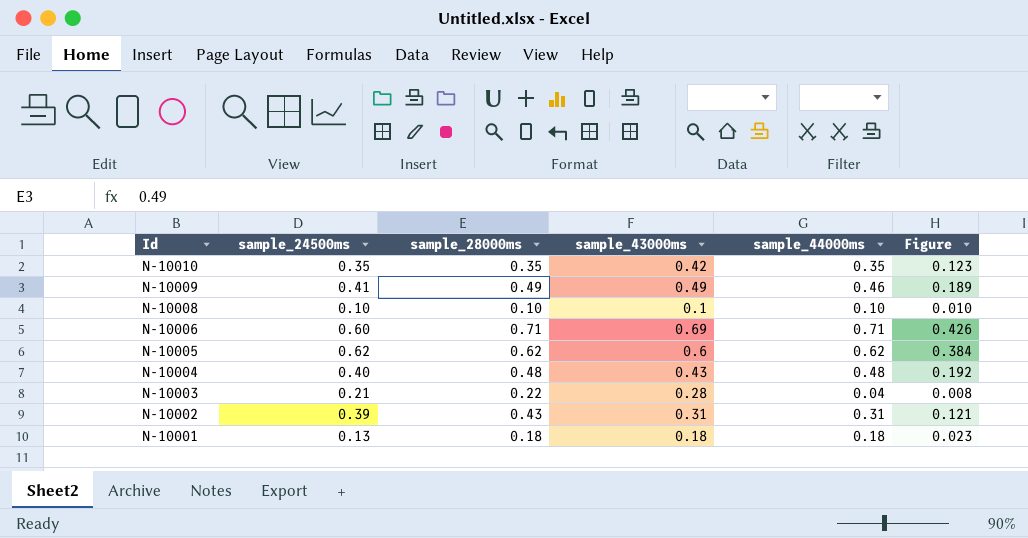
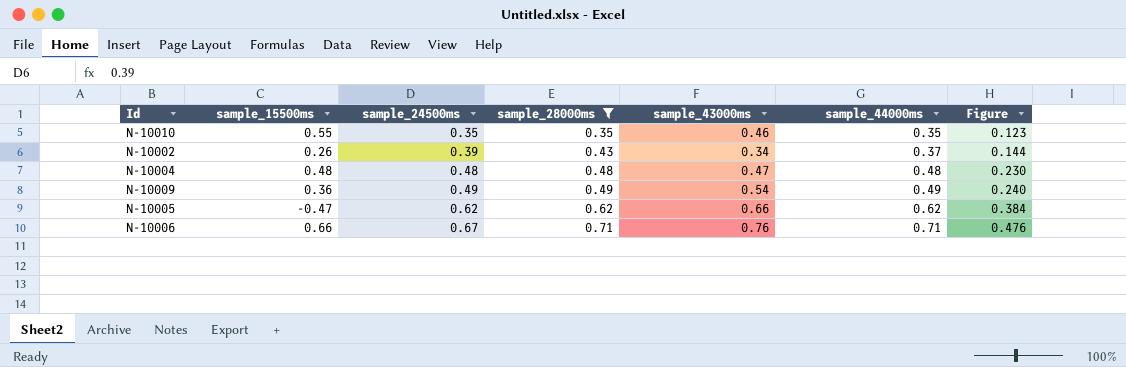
filter: none -> sample_28000ms >= 0.35
row order: Id descending -> sample_24500ms ascending
column sample_15500ms | position: none -> 2
N-10010 | sample_43000ms: 0.42 -> 0.46
N-10002 | sample_43000ms: 0.31 -> 0.34
N-10002 | sample_44000ms: 0.31 -> 0.37
N-10002 | Figure: 0.121 -> 0.144
N-10004 | sample_24500ms: 0.40 -> 0.48
N-10004 | sample_43000ms: 0.43 -> 0.47
N-10004 | Figure: 0.192 -> 0.230
N-10009 | sample_24500ms: 0.41 -> 0.49
N-10009 | sample_43000ms: 0.49 -> 0.54
N-10009 | sample_44000ms: 0.46 -> 0.49
N-10009 | Figure: 0.189 -> 0.240
N-10005 | sample_43000ms: 0.6 -> 0.66
N-10006 | sample_24500ms: 0.60 -> 0.67
N-10006 | sample_43000ms: 0.69 -> 0.76
N-10006 | Figure: 0.426 -> 0.476

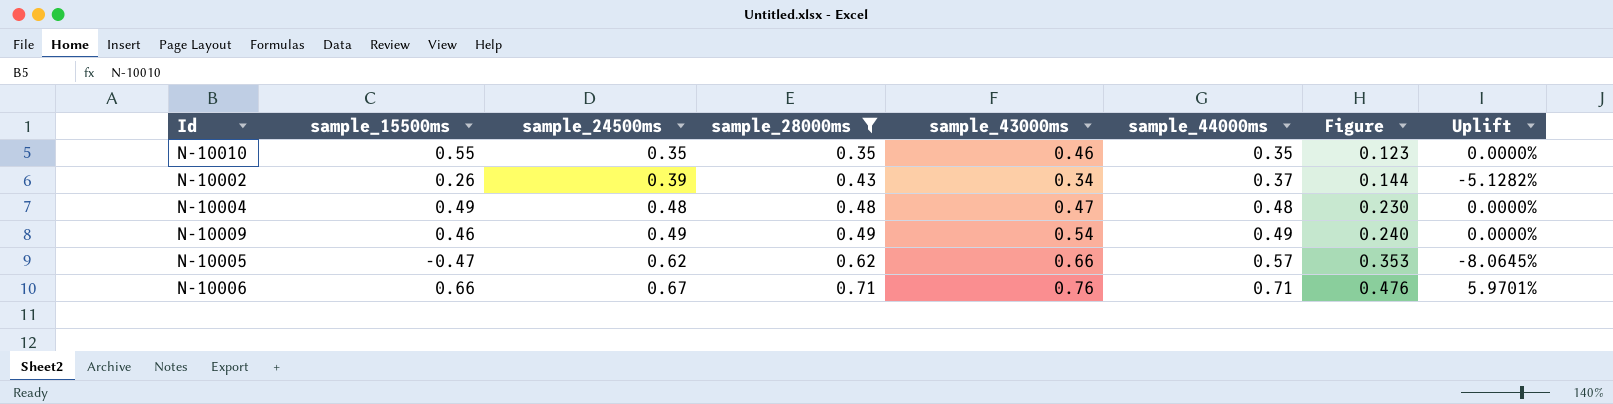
column Uplift | formula: none -> ([sample_44000ms] - [sample_24500ms]) / [sample_24500ms]
N-10004 | sample_15500ms: 0.48 -> 0.49
N-10009 | sample_15500ms: 0.36 -> 0.46
N-10005 | sample_44000ms: 0.62 -> 0.57
N-10005 | Figure: 0.384 -> 0.353

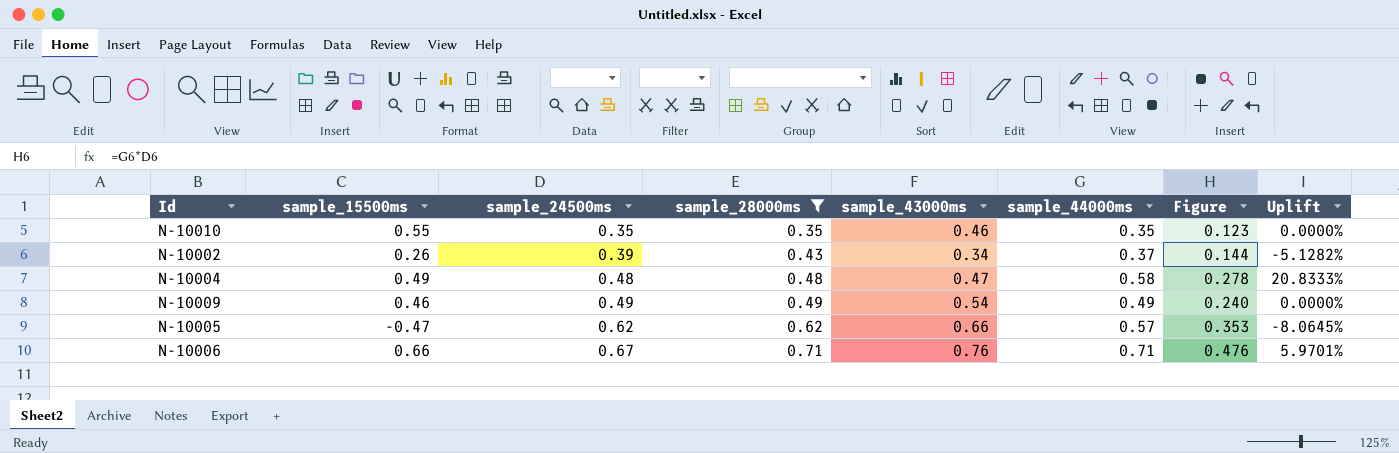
N-10004 | sample_44000ms: 0.48 -> 0.58
N-10004 | Figure: 0.230 -> 0.278
N-10004 | Uplift: 0.0000% -> 20.8333%

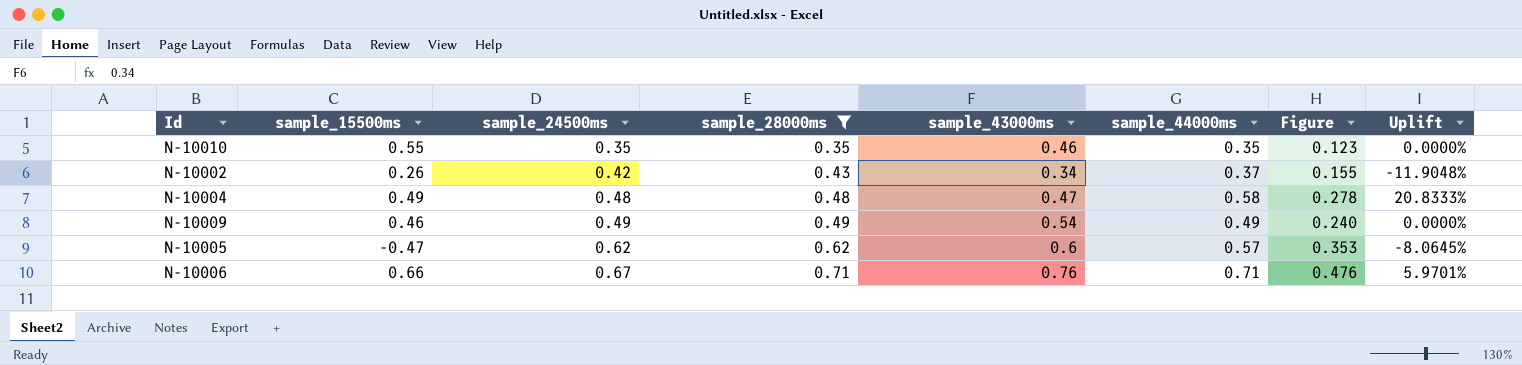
N-10002 | sample_24500ms: 0.39 -> 0.42
N-10002 | Figure: 0.144 -> 0.155
N-10002 | Uplift: -5.1282% -> -11.9048%
N-10005 | sample_43000ms: 0.66 -> 0.6

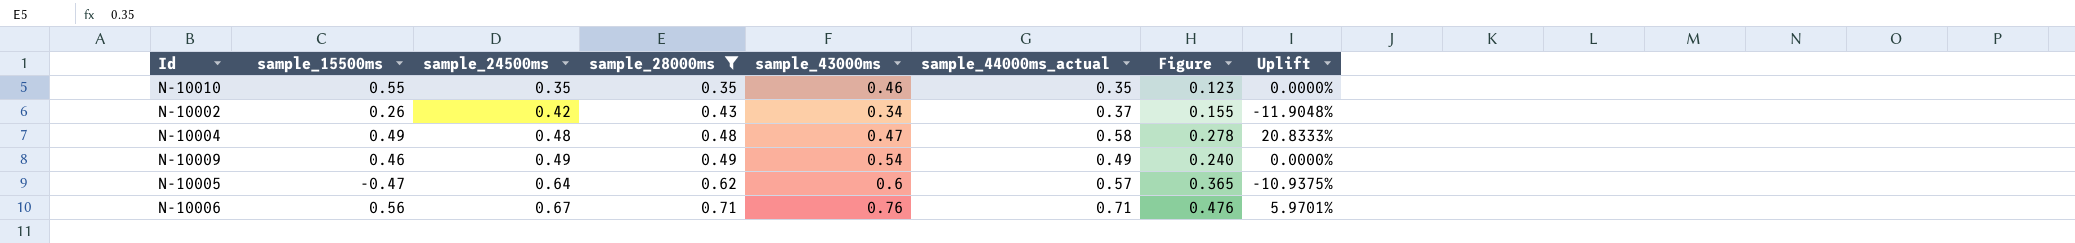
column name: sample_44000ms -> sample_44000ms_actual
N-10005 | sample_24500ms: 0.62 -> 0.64
N-10005 | Figure: 0.353 -> 0.365
N-10005 | Uplift: -8.0645% -> -10.9375%
N-10006 | sample_15500ms: 0.66 -> 0.56

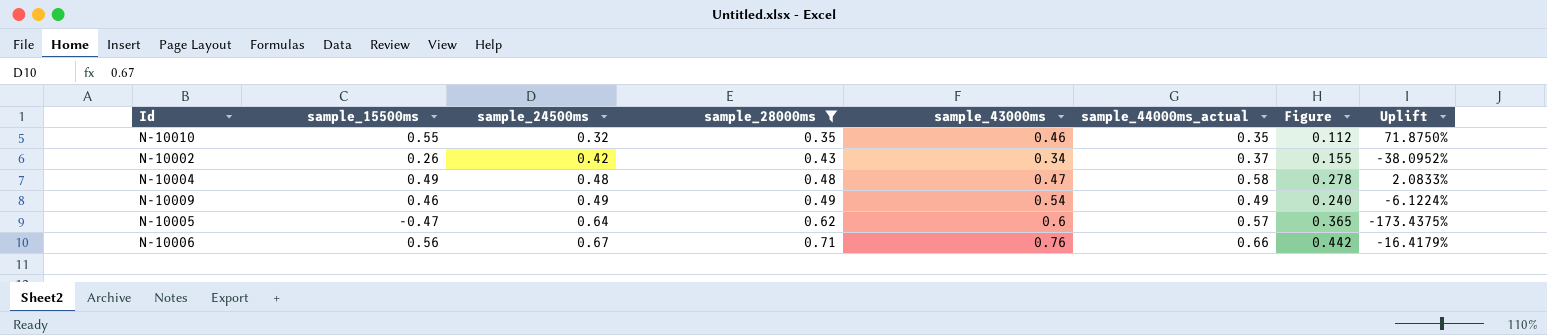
column Uplift | formula: ([sample_44000ms_actual] - [sample_24500ms]) / [sample_24500ms] -> ([sample_15500ms] - [sample_24500ms]) / [sample_24500ms]
N-10010 | sample_24500ms: 0.35 -> 0.32
N-10010 | Figure: 0.123 -> 0.112
N-10006 | sample_44000ms_actual: 0.71 -> 0.66
N-10006 | Figure: 0.476 -> 0.442

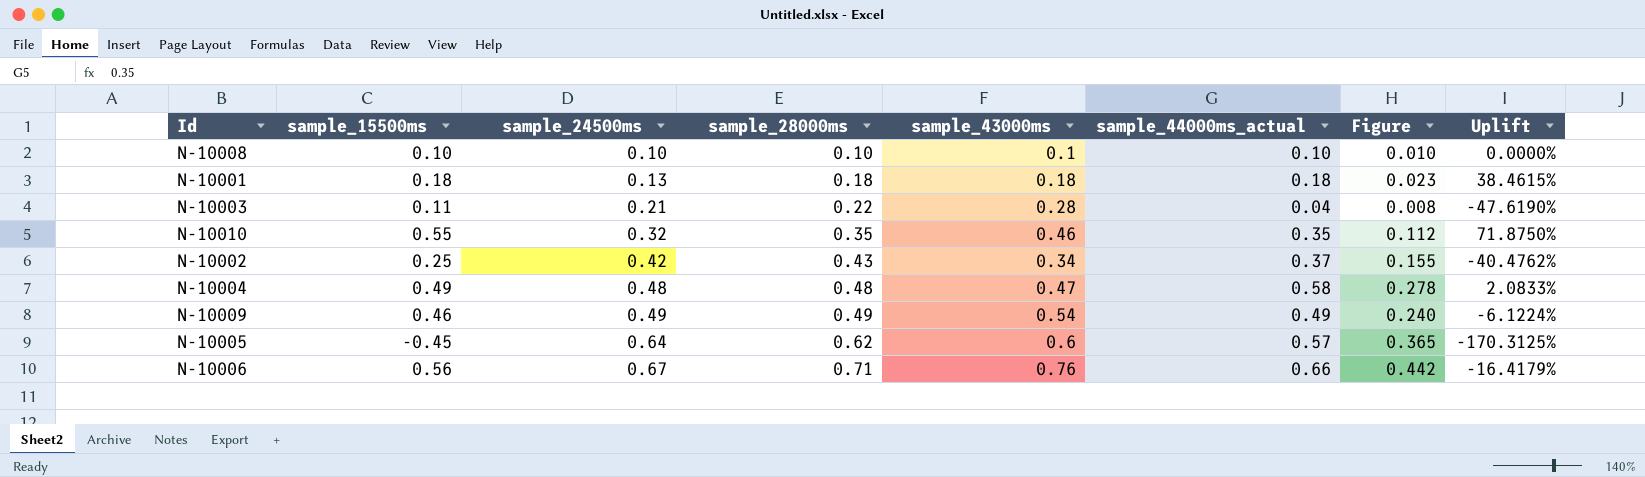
filter: sample_28000ms >= 0.35 -> none
N-10002 | sample_15500ms: 0.26 -> 0.25
N-10002 | Uplift: -38.0952% -> -40.4762%
N-10005 | sample_15500ms: -0.47 -> -0.45
N-10005 | Uplift: -173.4375% -> -170.3125%

